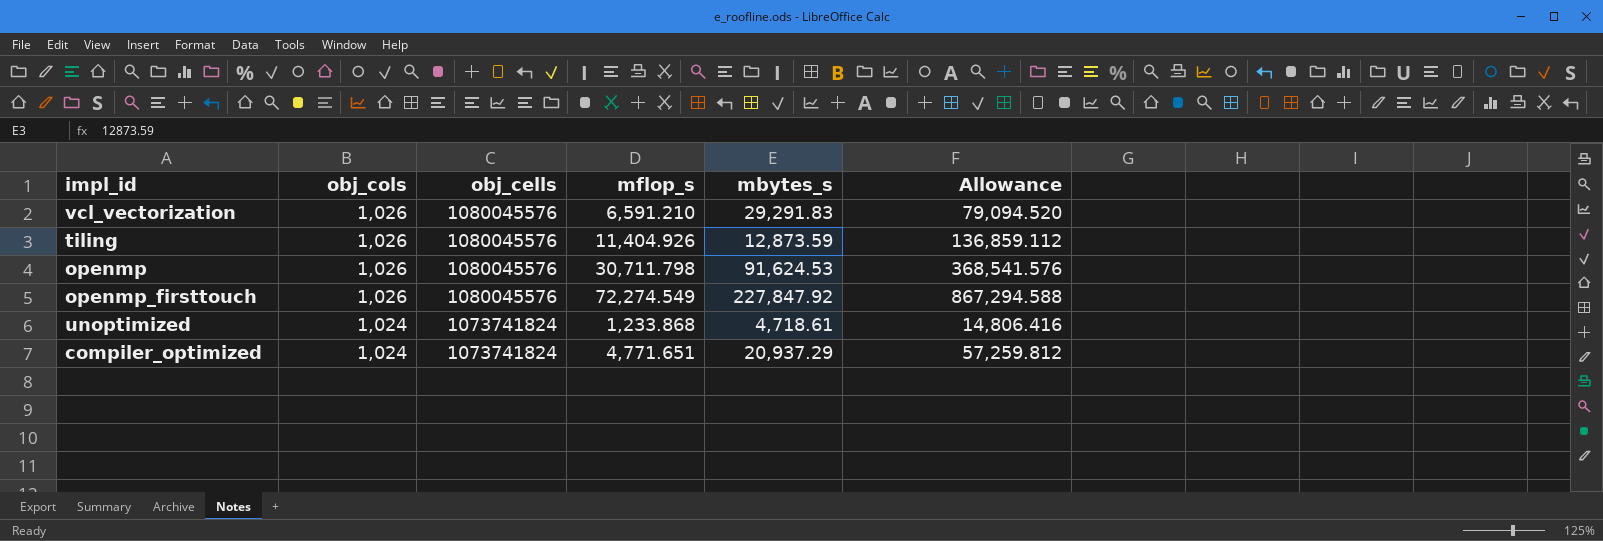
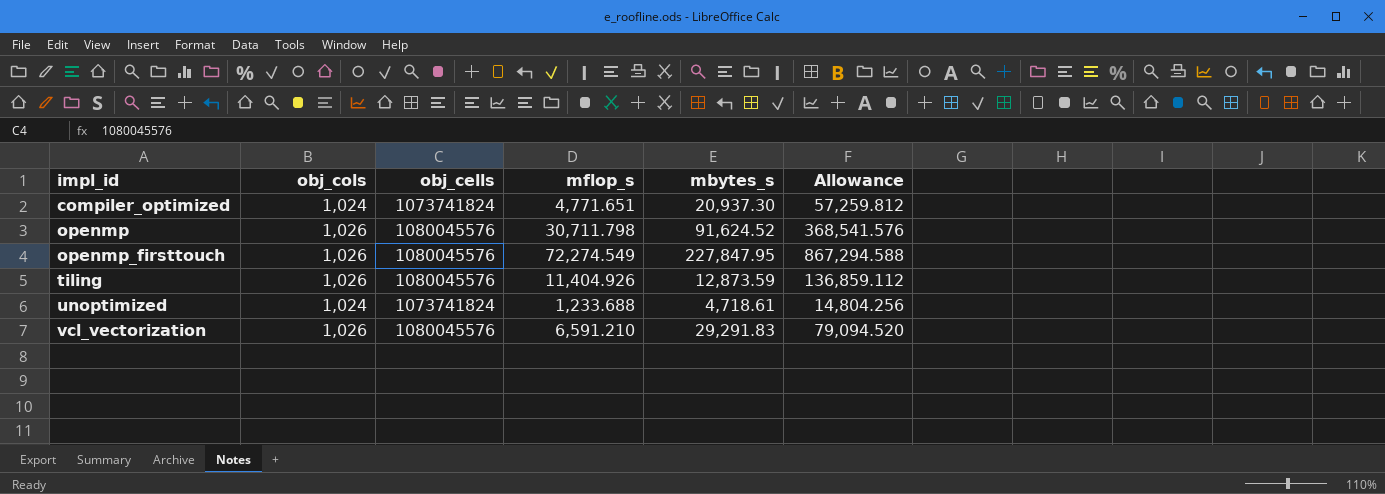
row order: obj_cols descending -> impl_id ascending
compiler_optimized | mbytes_s: 20,937.29 -> 20,937.30
openmp | mbytes_s: 91,624.53 -> 91,624.52
openmp_firsttouch | mbytes_s: 227,847.92 -> 227,847.95
unoptimized | mflop_s: 1,233.868 -> 1,233.688
unoptimized | Allowance: 14,806.416 -> 14,804.256

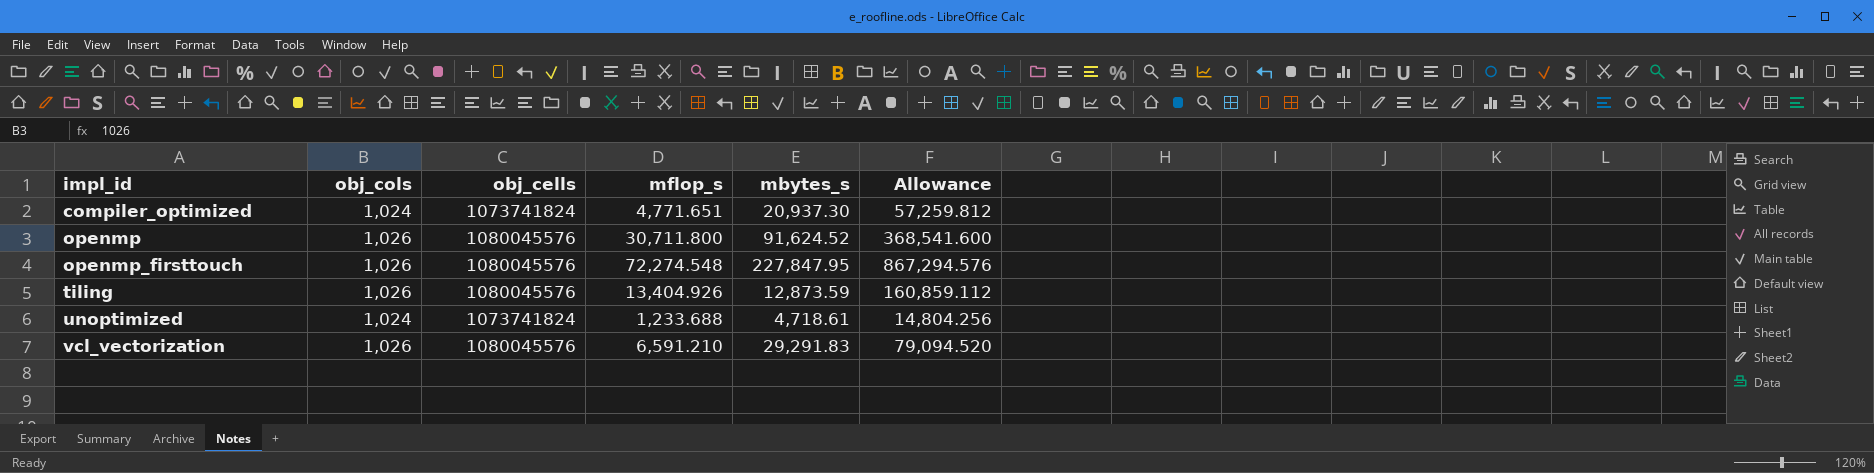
openmp | mflop_s: 30,711.798 -> 30,711.800
openmp | Allowance: 368,541.576 -> 368,541.600
openmp_firsttouch | mflop_s: 72,274.549 -> 72,274.548
openmp_firsttouch | Allowance: 867,294.588 -> 867,294.576
tiling | mflop_s: 11,404.926 -> 13,404.926
tiling | Allowance: 136,859.112 -> 160,859.112

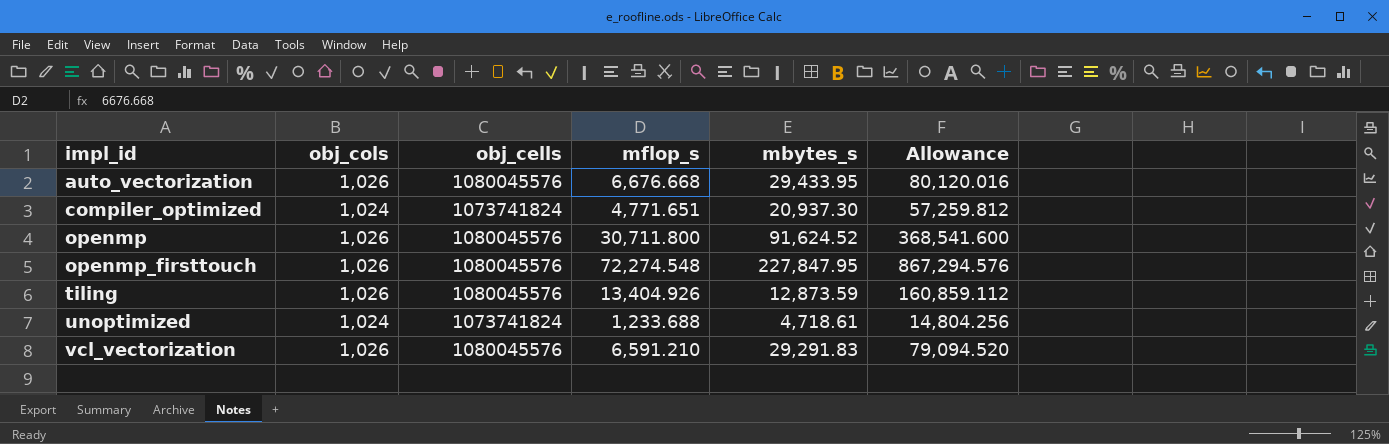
row auto_vectorization: none -> 1,026 | 1080045576 | 6,676.668 | 29,433.95 | 80,120.016

